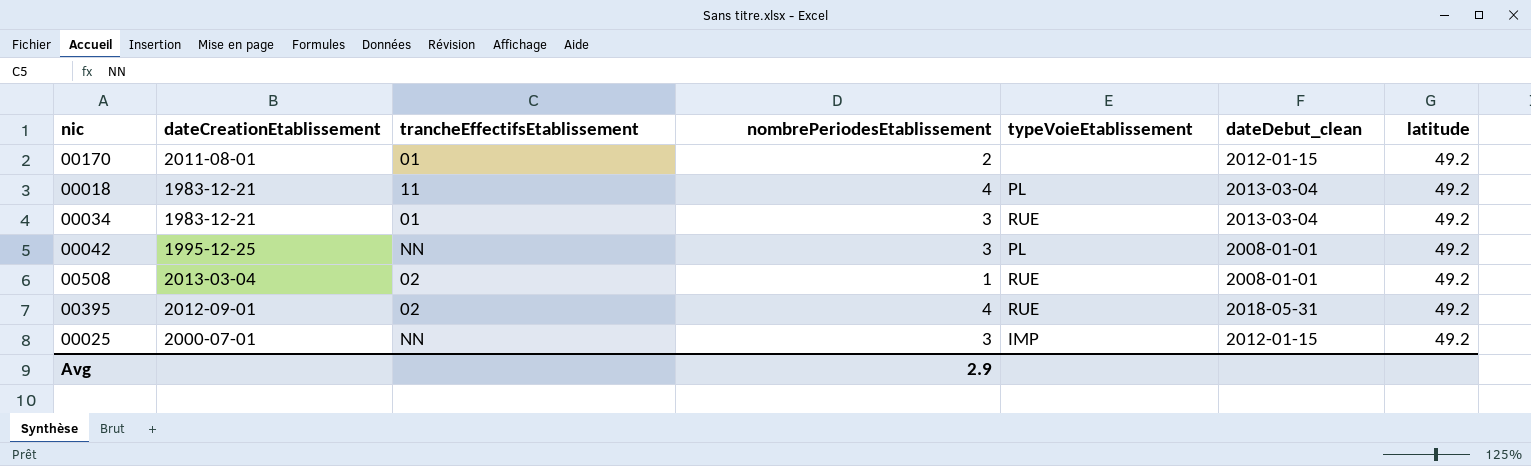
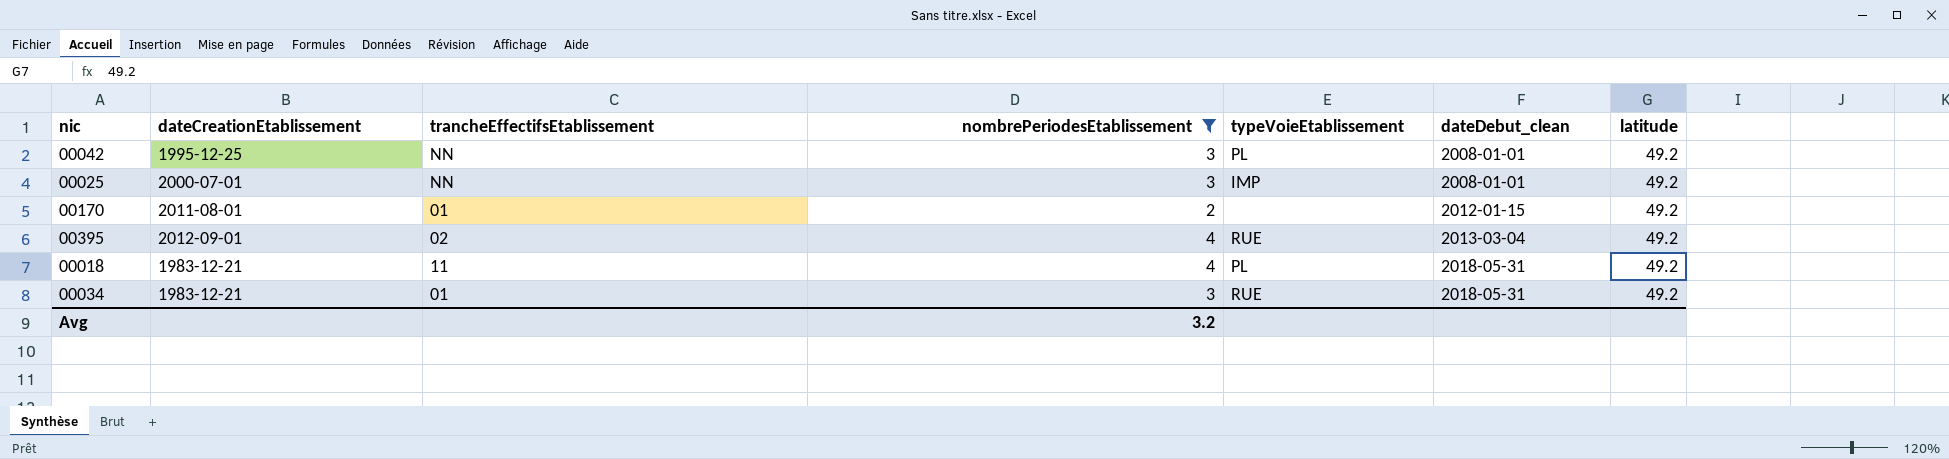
filter: none -> nombrePeriodesEtablissement != 1
row order: none -> dateDebut_clean ascending
00025 | dateDebut_clean: 2012-01-15 -> 2008-01-01
00395 | dateDebut_clean: 2018-05-31 -> 2013-03-04
00018 | dateDebut_clean: 2013-03-04 -> 2018-05-31
00034 | dateDebut_clean: 2013-03-04 -> 2018-05-31
Avg | nombrePeriodesEtablissement: 2.9 -> 3.2

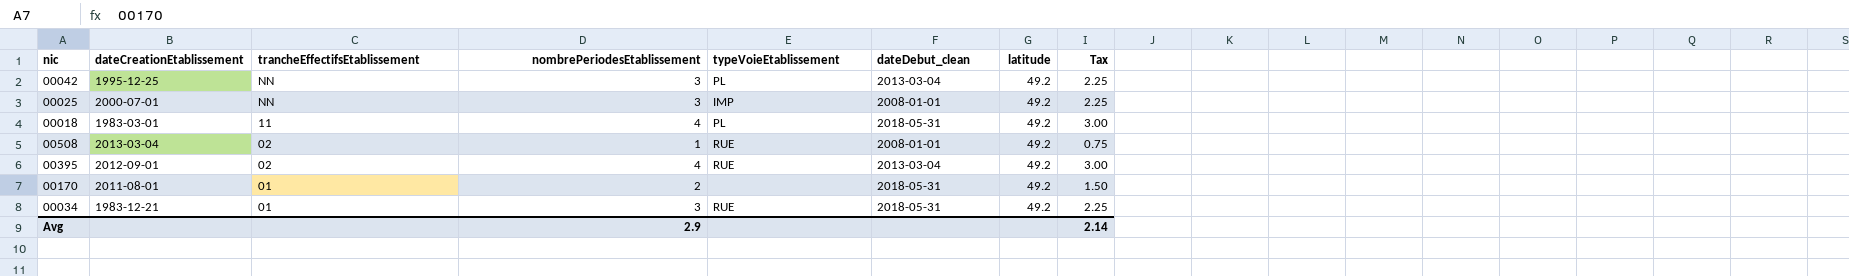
filter: nombrePeriodesEtablissement != 1 -> none
row order: dateDebut_clean ascending -> trancheEffectifsEtablissement descending
column Tax | formula: none -> [nombrePeriodesEtablissement] * 0.75
00042 | dateDebut_clean: 2008-01-01 -> 2013-03-04
00018 | dateCreationEtablissement: 1983-12-21 -> 1983-03-01
00170 | dateDebut_clean: 2012-01-15 -> 2018-05-31
Avg | nombrePeriodesEtablissement: 3.2 -> 2.9

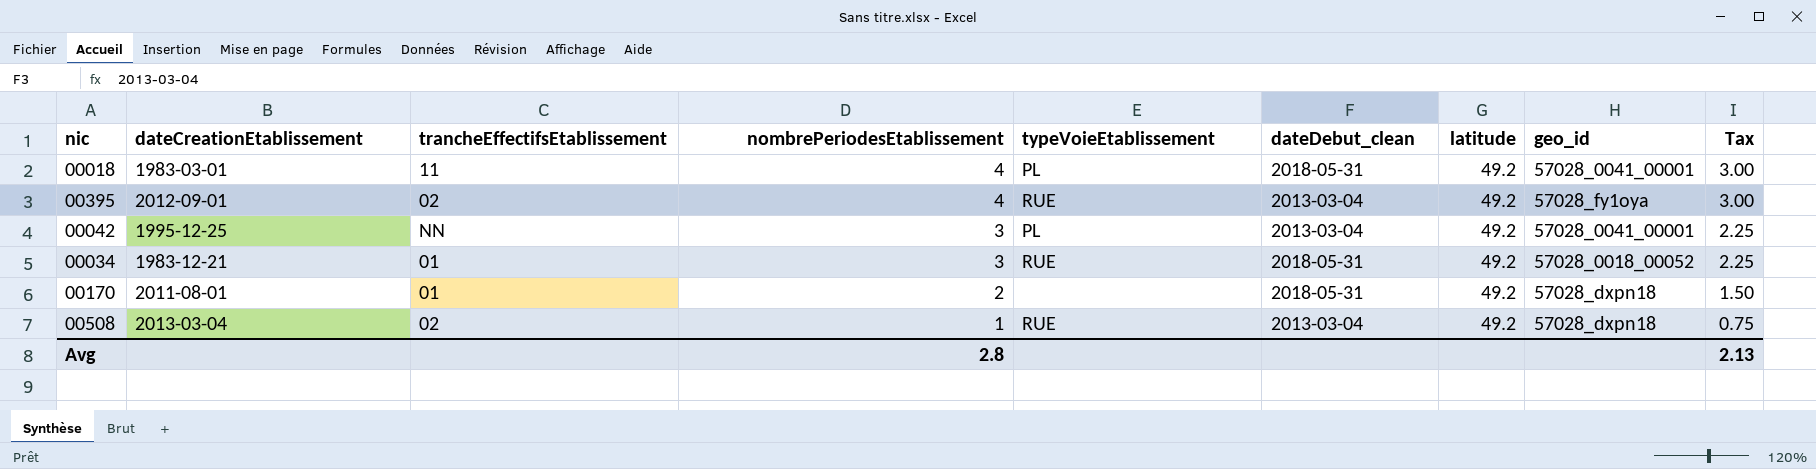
row order: trancheEffectifsEtablissement descending -> nombrePeriodesEtablissement descending
column geo_id | position: none -> 8
row 00025: 2000-07-01 | NN | 3 | IMP | 2008-01-01 | 49.2 | 2.25 -> none
00508 | dateDebut_clean: 2008-01-01 -> 2013-03-04
Avg | nombrePeriodesEtablissement: 2.9 -> 2.8
Avg | Tax: 2.14 -> 2.13

